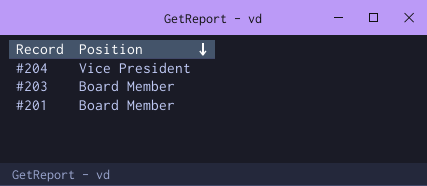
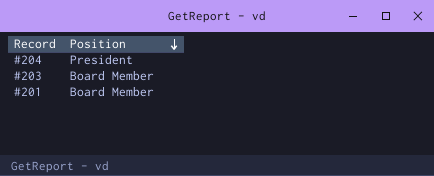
#204 | Position: Vice President -> President

